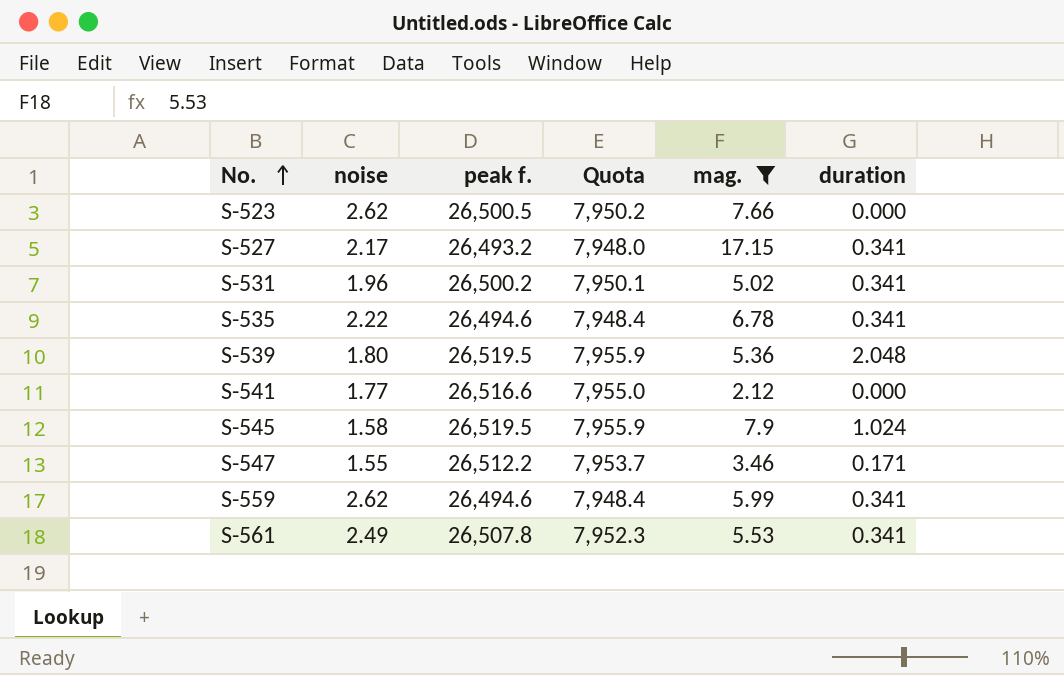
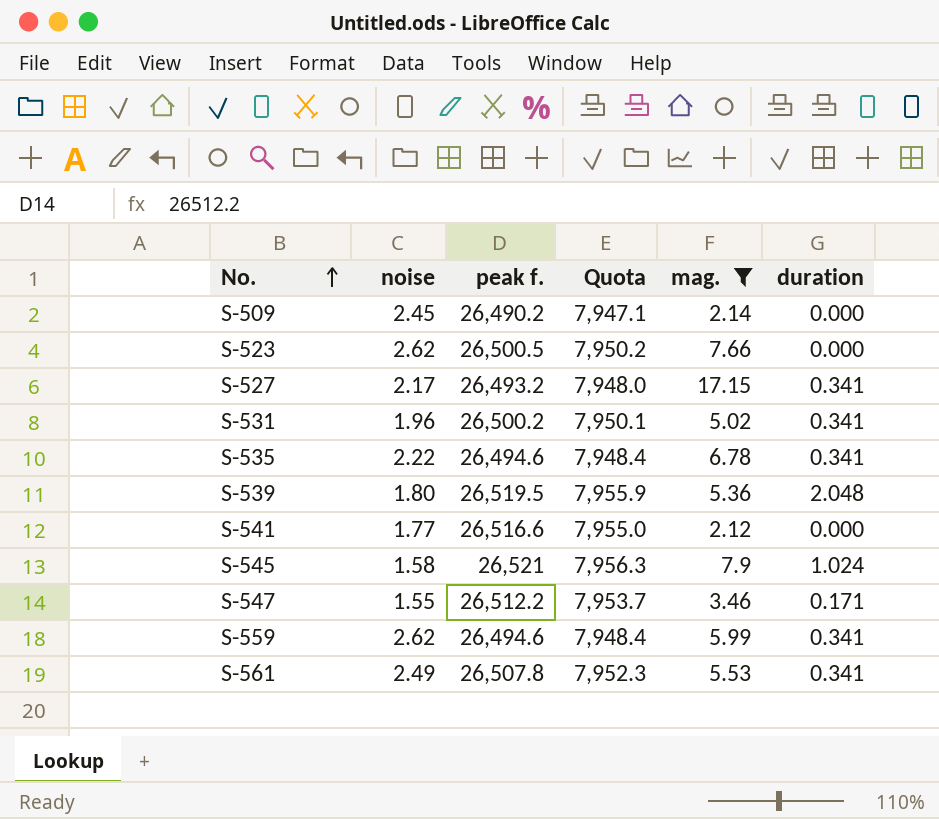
row S-509: none -> 2.45 | 26,490.2 | 7,947.1 | 2.14 | 0.000
S-545 | peak f.: 26,519.5 -> 26,521
S-545 | Quota: 7,955.9 -> 7,956.3

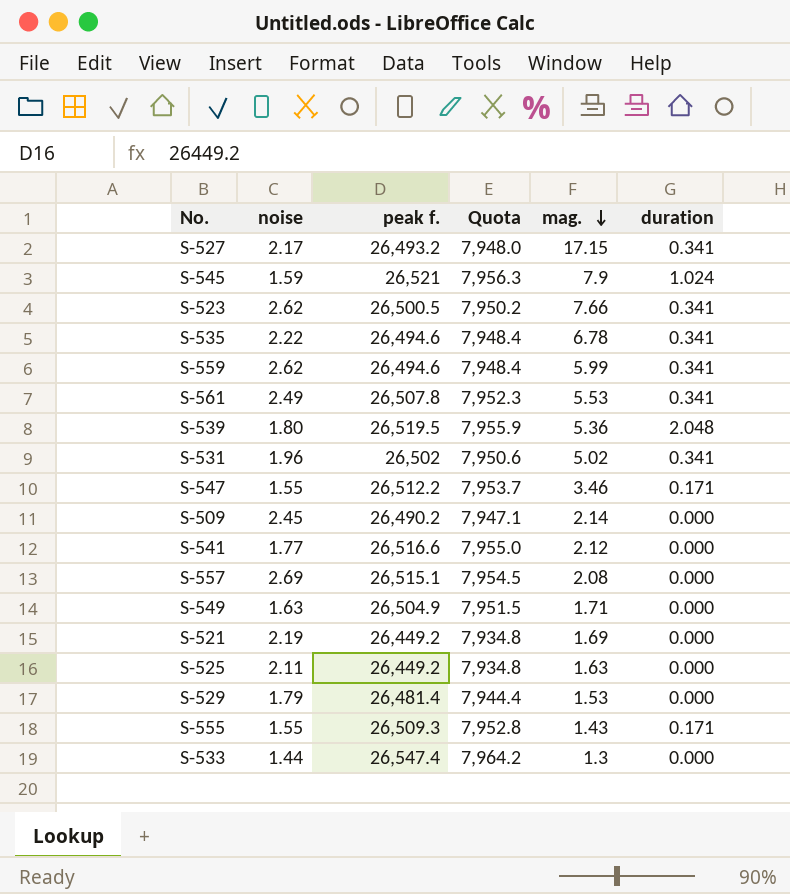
filter: mag. >= 2.12 -> none
row order: No. ascending -> mag. descending
S-545 | noise: 1.58 -> 1.59
S-523 | duration: 0.000 -> 0.341
S-531 | peak f.: 26,500.2 -> 26,502
S-531 | Quota: 7,950.1 -> 7,950.6

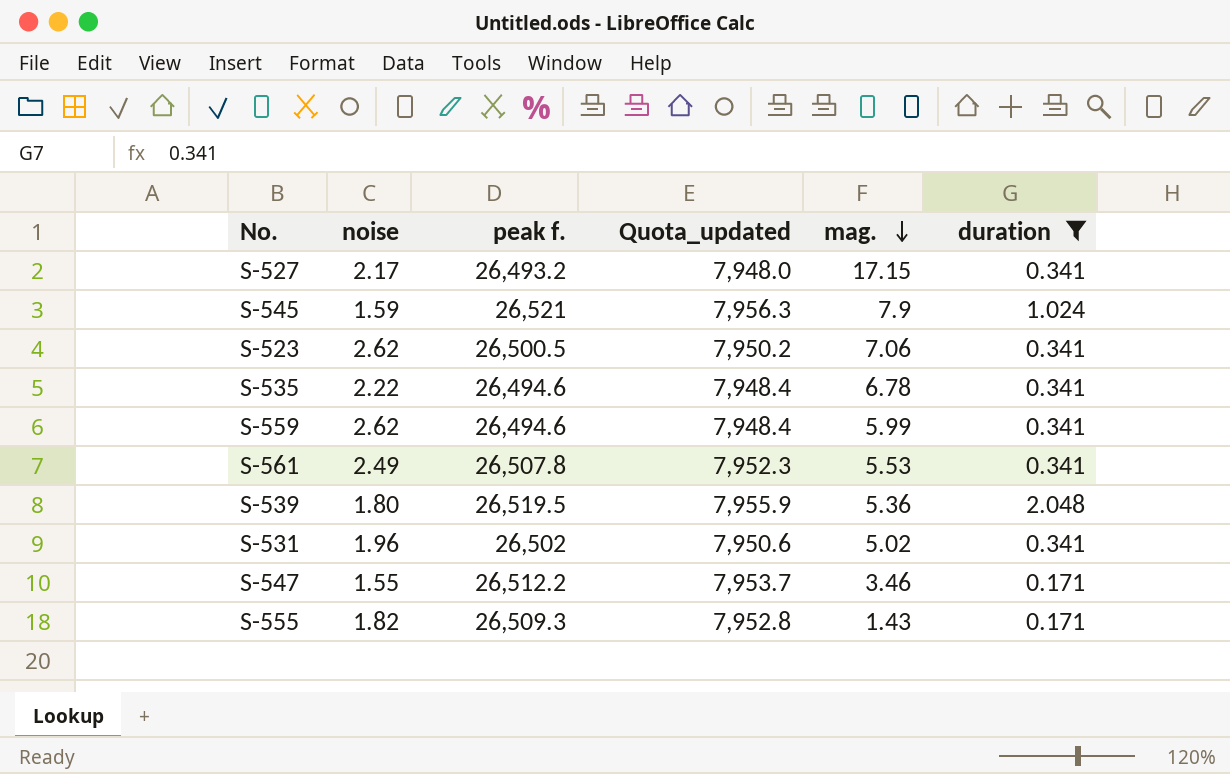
filter: none -> duration != 0.000
column name: Quota -> Quota_updated
S-523 | mag.: 7.66 -> 7.06
S-555 | noise: 1.55 -> 1.82

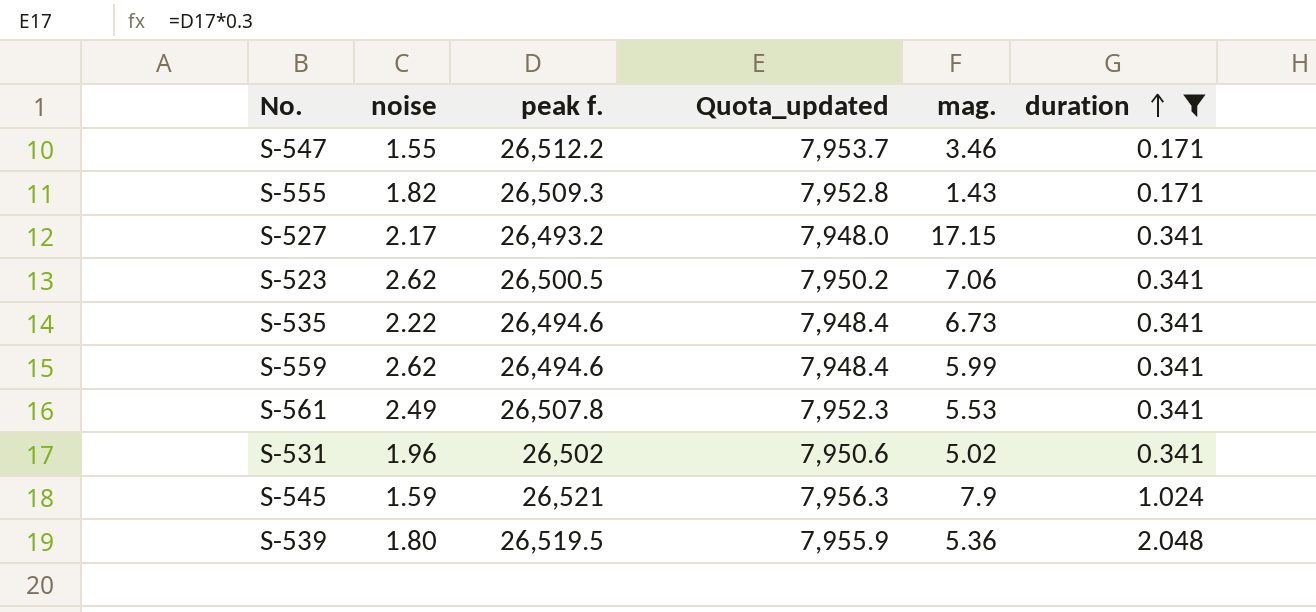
row order: mag. descending -> duration ascending
S-535 | mag.: 6.78 -> 6.73

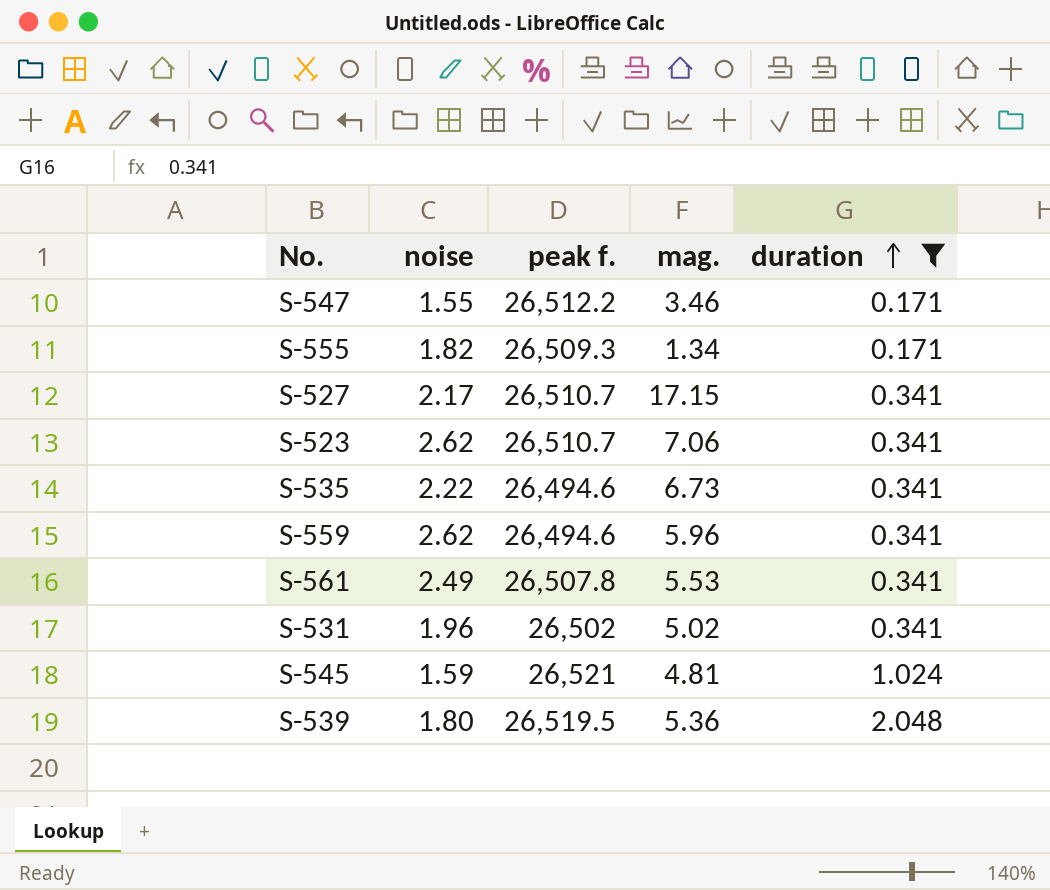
column Quota_updated | formula: [peak f.] * 0.3 -> none
S-555 | mag.: 1.43 -> 1.34
S-527 | peak f.: 26,493.2 -> 26,510.7
S-523 | peak f.: 26,500.5 -> 26,510.7
S-559 | mag.: 5.99 -> 5.96
S-545 | mag.: 7.9 -> 4.81

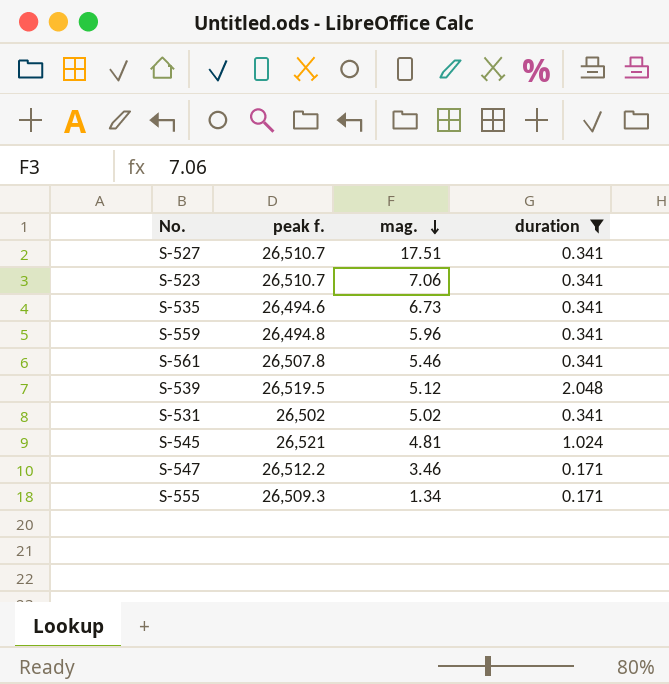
row order: duration ascending -> mag. descending
column noise | position: 2 -> none
S-527 | mag.: 17.15 -> 17.51
S-559 | peak f.: 26,494.6 -> 26,494.8
S-561 | mag.: 5.53 -> 5.46
S-539 | mag.: 5.36 -> 5.12

